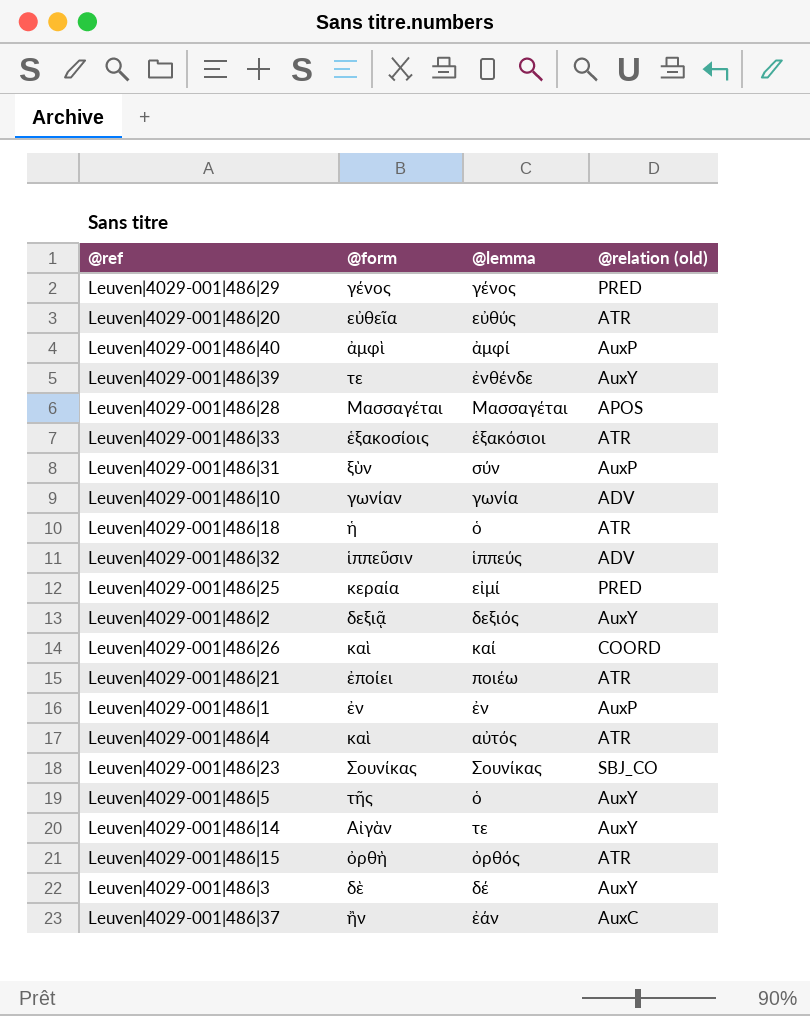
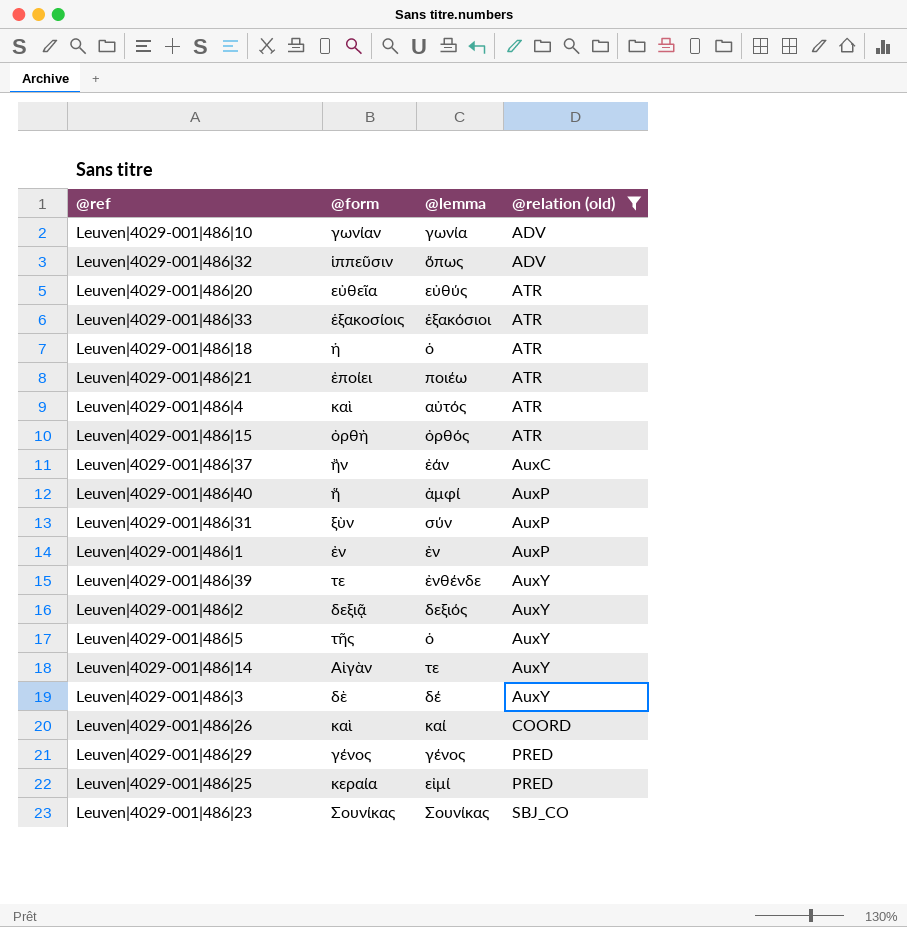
filter: none -> @relation (old) != APOS
row order: none -> @relation (old) ascending
Leuven|4029-001|486|32 | @lemma: ἱππεύς -> ὅπως
Leuven|4029-001|486|40 | @form: ἀμφὶ -> ἥ

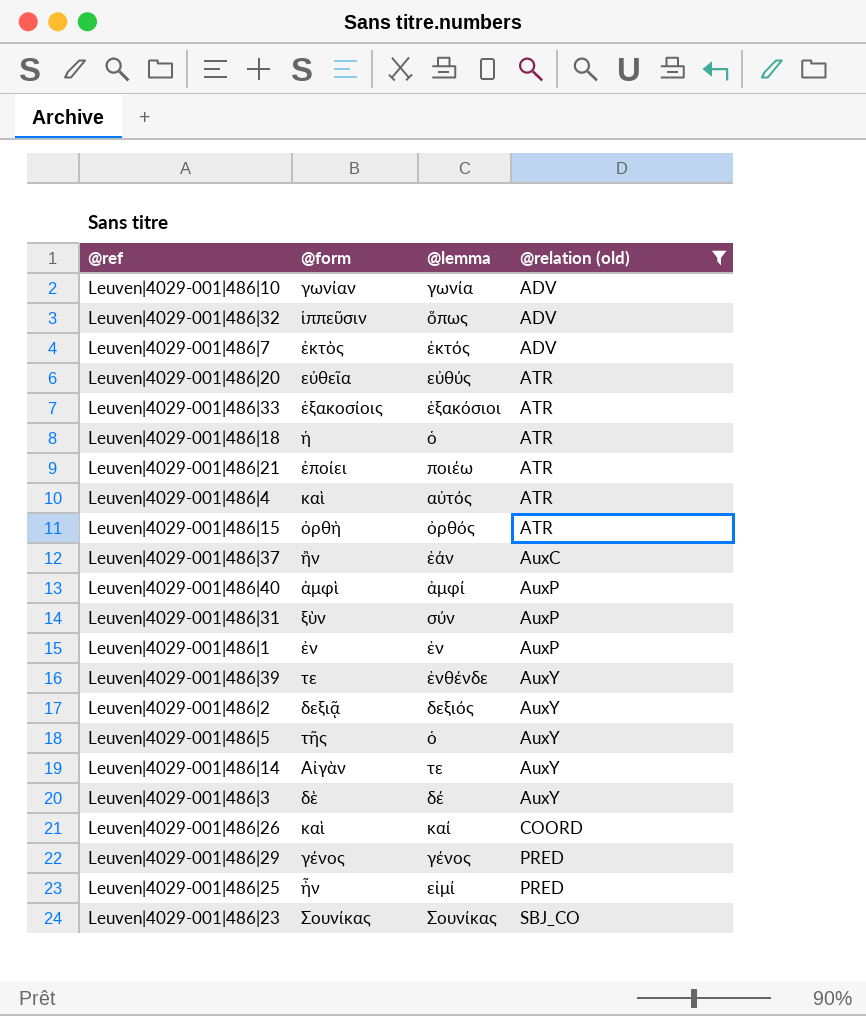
row Leuven|4029-001|486|7: none -> ἐκτὸς | ἐκτός | ADV
Leuven|4029-001|486|40 | @form: ἥ -> ἀμφὶ
Leuven|4029-001|486|25 | @form: κεραία -> ἦν

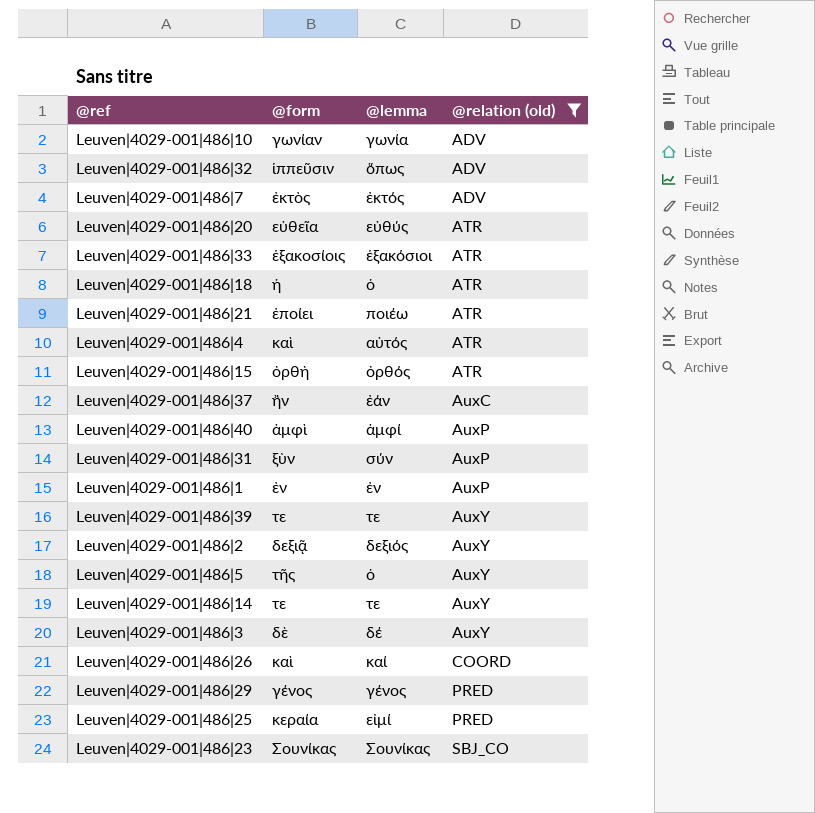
Leuven|4029-001|486|39 | @lemma: ἐνθένδε -> τε
Leuven|4029-001|486|14 | @form: Αἰγὰν -> τε
Leuven|4029-001|486|25 | @form: ἦν -> κεραία

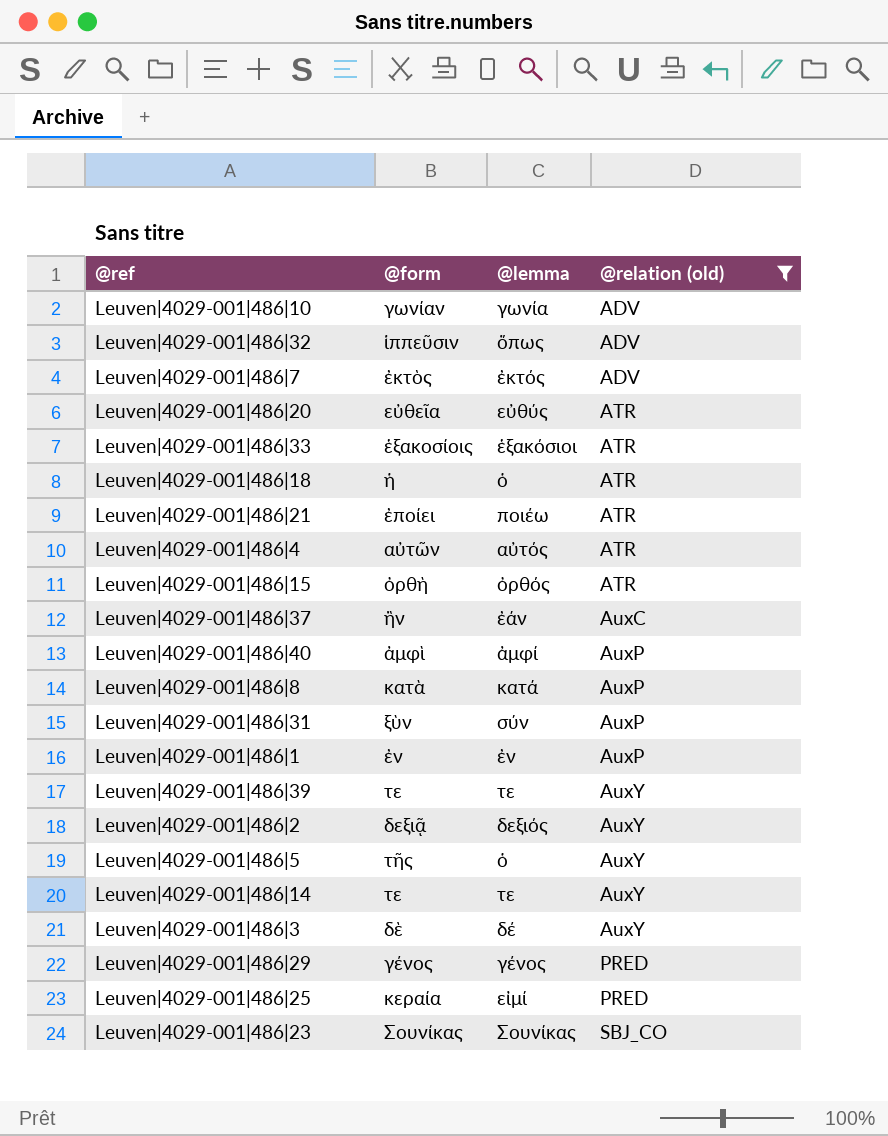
row Leuven|4029-001|486|26: καὶ | καί | COORD -> none
Leuven|4029-001|486|4 | @form: καὶ -> αὐτῶν
row Leuven|4029-001|486|8: none -> κατὰ | κατά | AuxP

